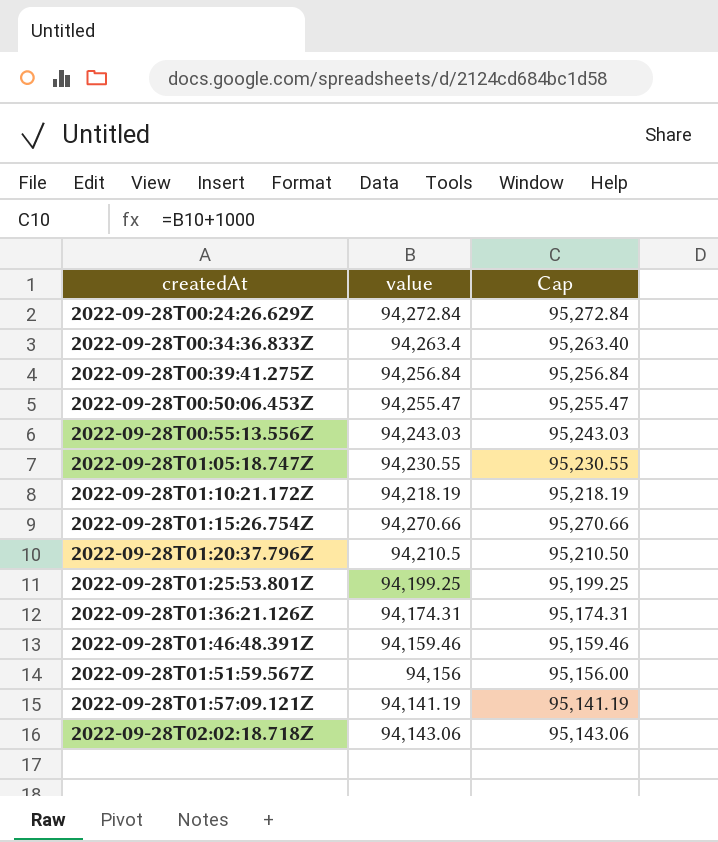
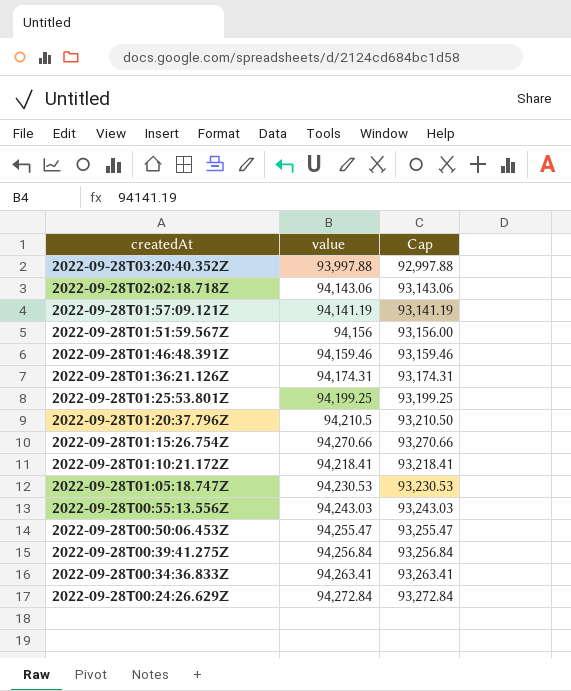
row order: createdAt ascending -> createdAt descending
column Cap | formula: [value] + 1000 -> [value] - 1000
row 2022-09-28T03:20:40.352Z: none -> 93,997.88 | 92,997.88
2022-09-28T01:10:21.172Z | value: 94,218.19 -> 94,218.41
2022-09-28T01:05:18.747Z | value: 94,230.55 -> 94,230.53
2022-09-28T00:34:36.833Z | value: 94,263.4 -> 94,263.41

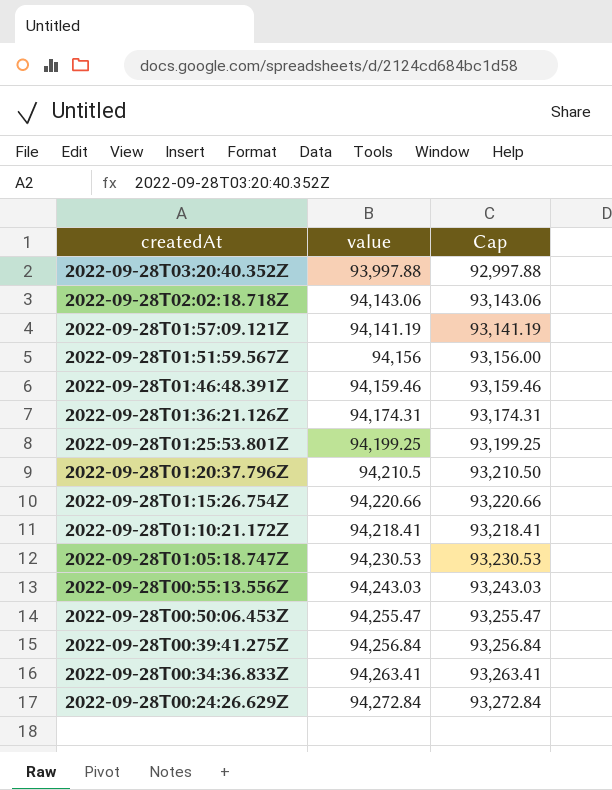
2022-09-28T01:15:26.754Z | value: 94,270.66 -> 94,220.66
2022-09-28T01:15:26.754Z | Cap: 93,270.66 -> 93,220.66

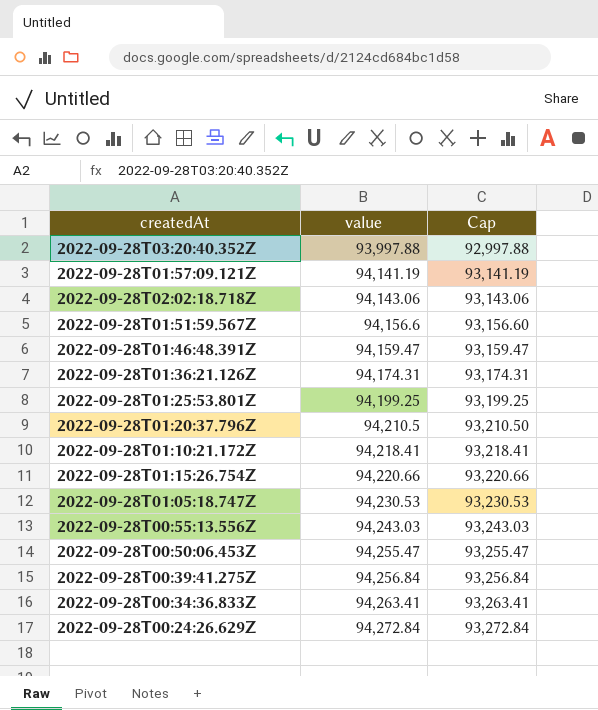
row order: createdAt descending -> value ascending
2022-09-28T01:51:59.567Z | value: 94,156 -> 94,156.6
2022-09-28T01:51:59.567Z | Cap: 93,156.00 -> 93,156.60
2022-09-28T01:46:48.391Z | value: 94,159.46 -> 94,159.47
2022-09-28T01:46:48.391Z | Cap: 93,159.46 -> 93,159.47

